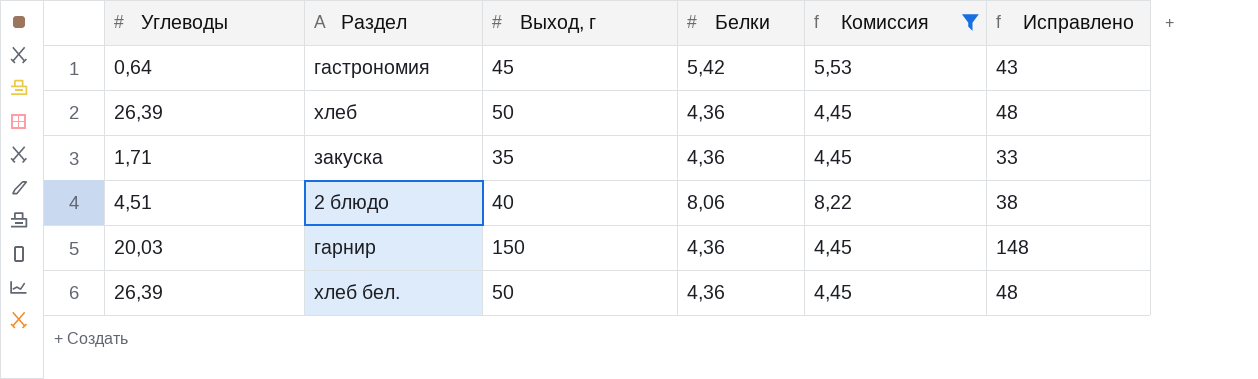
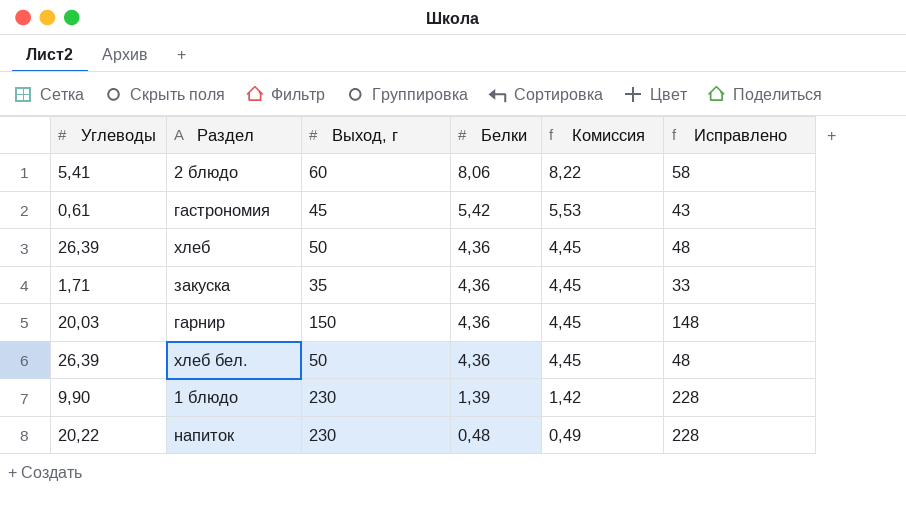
filter: Комиссия >= 4,45 -> none
row order: none -> Белки descending
2 блюдо | Углеводы: 4,51 -> 5,41
2 блюдо | Выход, г: 40 -> 60
2 блюдо | Исправлено: 38 -> 58
гастрономия | Углеводы: 0,64 -> 0,61

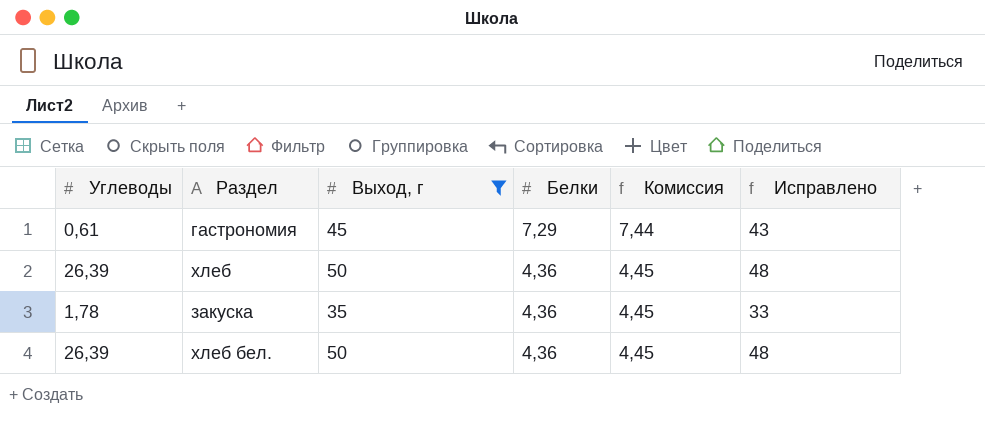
filter: none -> Выход, г <= 50
гастрономия | Белки: 5,42 -> 7,29
гастрономия | Комиссия: 5,53 -> 7,44
закуска | Углеводы: 1,71 -> 1,78

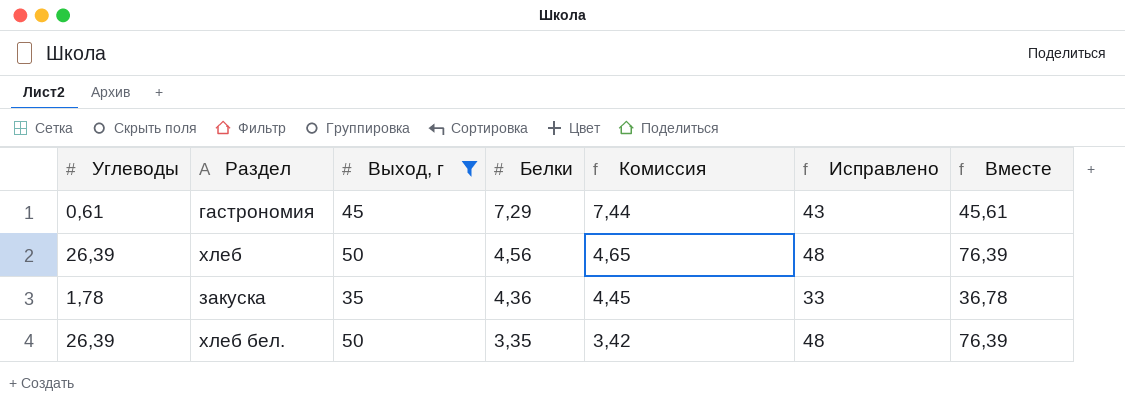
column Вместе | formula: none -> [Углеводы] + [Выход, г]
хлеб | Белки: 4,36 -> 4,56
хлеб | Комиссия: 4,45 -> 4,65
хлеб бел. | Белки: 4,36 -> 3,35
хлеб бел. | Комиссия: 4,45 -> 3,42

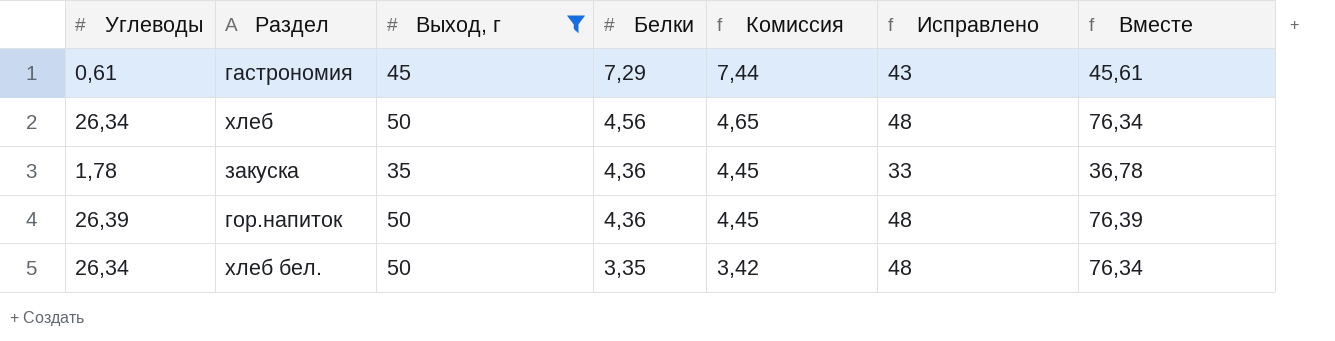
хлеб | Углеводы: 26,39 -> 26,34
хлеб | Вместе: 76,39 -> 76,34
row гор.напиток: none -> 26,39 | 50 | 4,36 | 4,45 | 48 | 76,39
хлеб бел. | Углеводы: 26,39 -> 26,34
хлеб бел. | Вместе: 76,39 -> 76,34

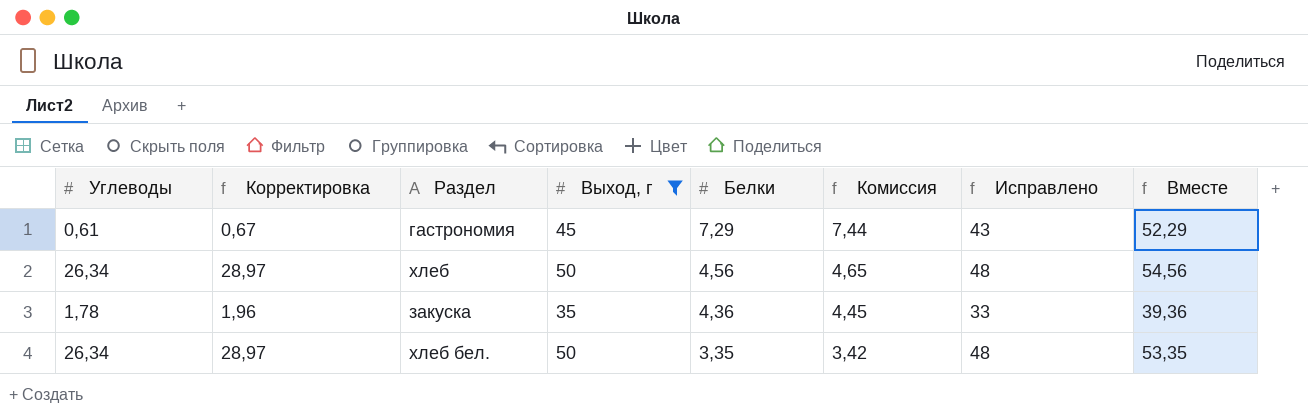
column Корректировка | formula: none -> [Углеводы] * 1,1
column Вместе | formula: [Углеводы] + [Выход, г] -> [Выход, г] + [Белки]
row гор.напиток: 26,39 | 50 | 4,36 | 4,45 | 48 | 76,39 -> none

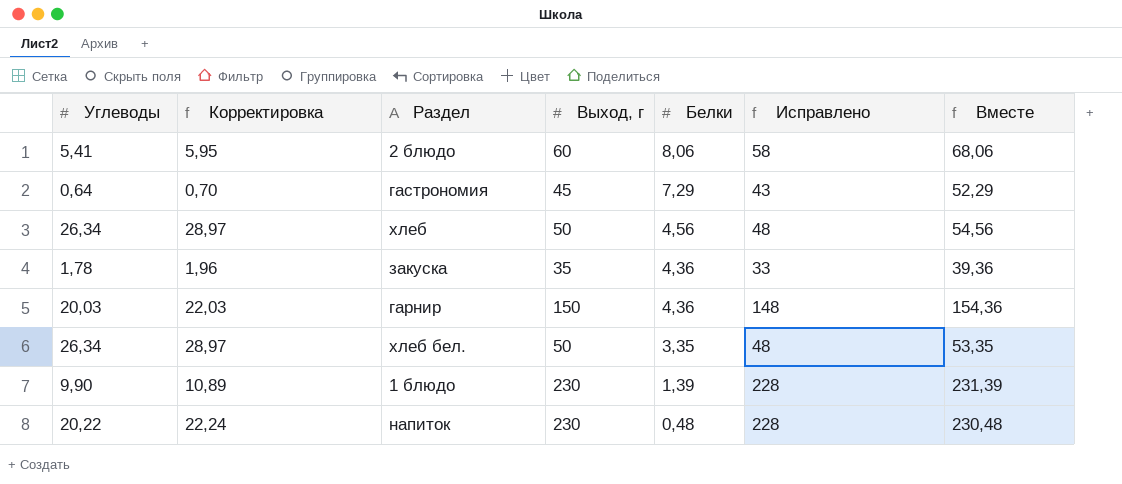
filter: Выход, г <= 50 -> none
column Комиссия | formula: [Белки] * 1,02 -> none
гастрономия | Углеводы: 0,61 -> 0,64
гастрономия | Корректировка: 0,67 -> 0,70

